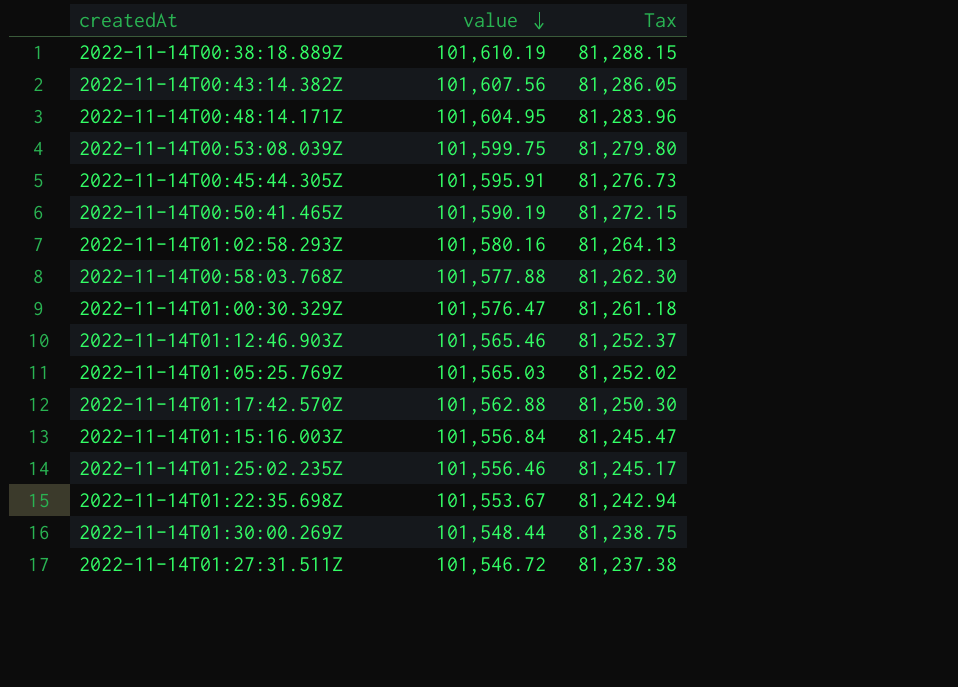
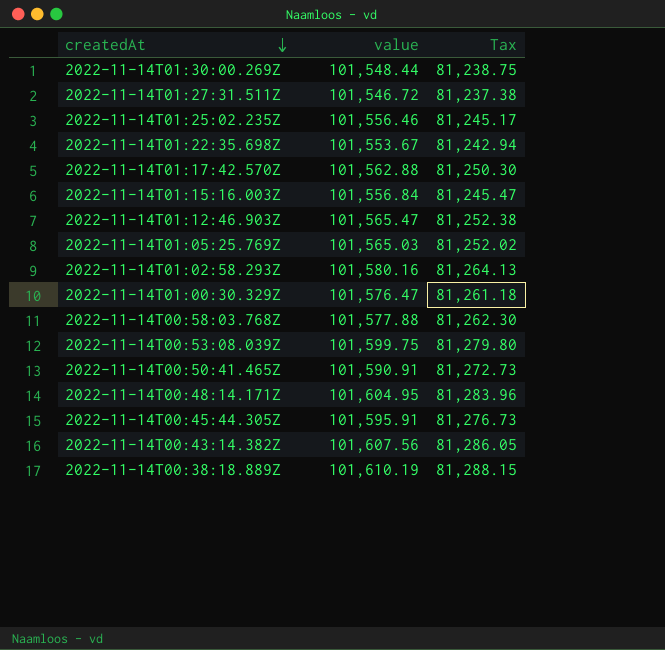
row order: value descending -> createdAt descending
2022-11-14T01:12:46.903Z | value: 101,565.46 -> 101,565.47
2022-11-14T01:12:46.903Z | Tax: 81,252.37 -> 81,252.38
2022-11-14T00:50:41.465Z | value: 101,590.19 -> 101,590.91
2022-11-14T00:50:41.465Z | Tax: 81,272.15 -> 81,272.73

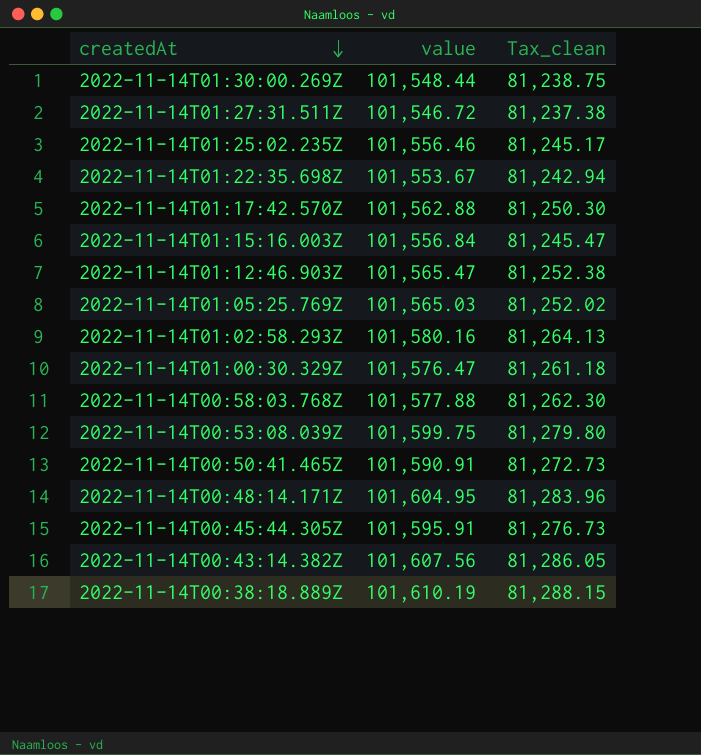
column name: Tax -> Tax_clean

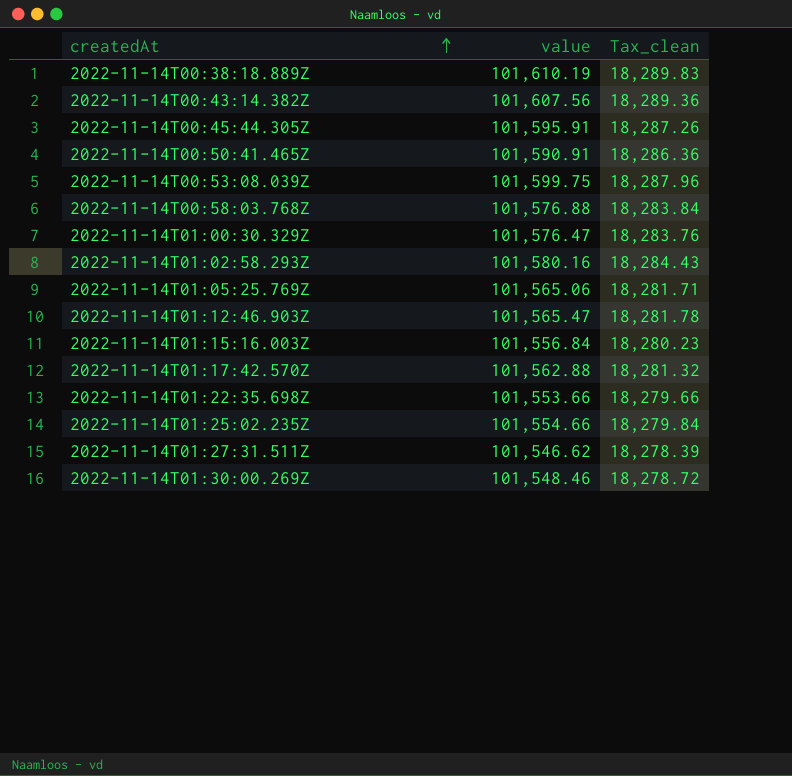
row order: createdAt descending -> createdAt ascending
column Tax_clean | formula: [value] * 0.8 -> [value] * 0.18
row 2022-11-14T00:48:14.171Z: 101,604.95 | 81,283.96 -> none
2022-11-14T00:58:03.768Z | value: 101,577.88 -> 101,576.88
2022-11-14T01:05:25.769Z | value: 101,565.03 -> 101,565.06
2022-11-14T01:22:35.698Z | value: 101,553.67 -> 101,553.66
2022-11-14T01:25:02.235Z | value: 101,556.46 -> 101,554.66
2022-11-14T01:27:31.511Z | value: 101,546.72 -> 101,546.62
2022-11-14T01:30:00.269Z | value: 101,548.44 -> 101,548.46

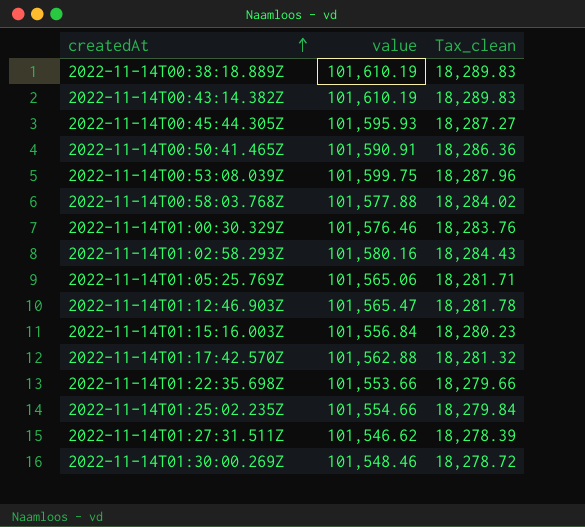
2022-11-14T00:43:14.382Z | value: 101,607.56 -> 101,610.19
2022-11-14T00:43:14.382Z | Tax_clean: 18,289.36 -> 18,289.83
2022-11-14T00:45:44.305Z | value: 101,595.91 -> 101,595.93
2022-11-14T00:45:44.305Z | Tax_clean: 18,287.26 -> 18,287.27
2022-11-14T00:58:03.768Z | value: 101,576.88 -> 101,577.88
2022-11-14T00:58:03.768Z | Tax_clean: 18,283.84 -> 18,284.02
2022-11-14T01:00:30.329Z | value: 101,576.47 -> 101,576.46

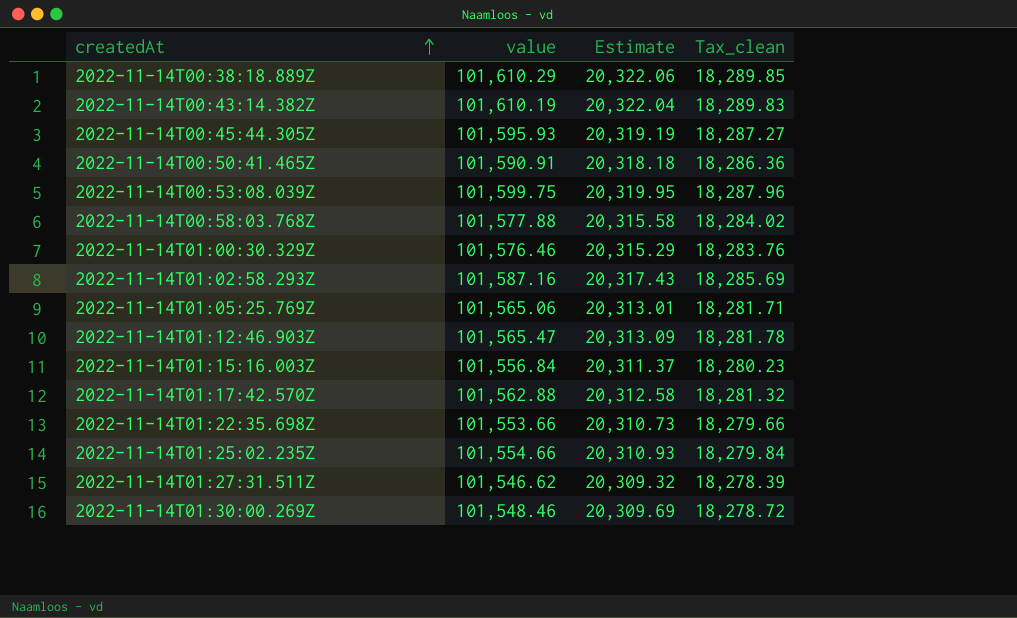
column Estimate | formula: none -> [value] * 0.2
2022-11-14T00:38:18.889Z | value: 101,610.19 -> 101,610.29
2022-11-14T00:38:18.889Z | Tax_clean: 18,289.83 -> 18,289.85
2022-11-14T01:02:58.293Z | value: 101,580.16 -> 101,587.16
2022-11-14T01:02:58.293Z | Tax_clean: 18,284.43 -> 18,285.69

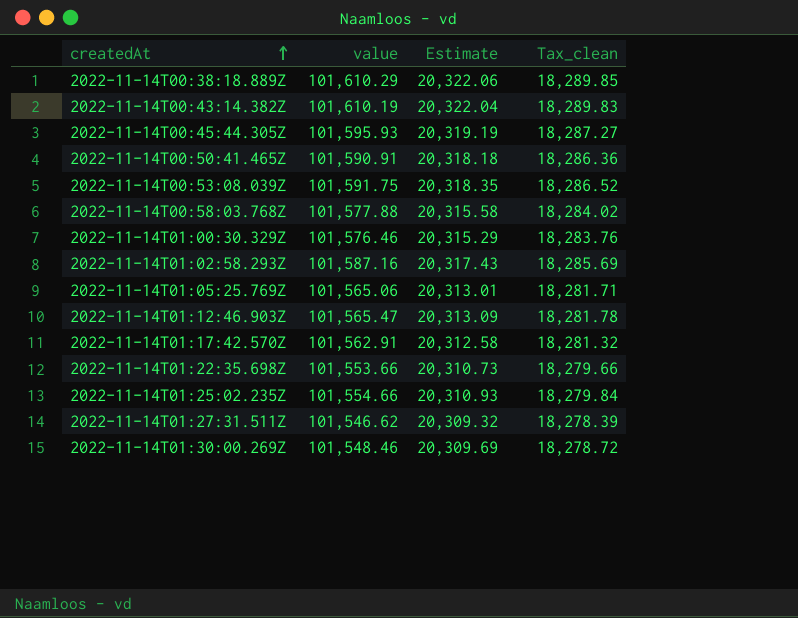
row 2022-11-14T01:15:16.003Z: 101,556.84 | 20,311.37 | 18,280.23 -> none
2022-11-14T00:53:08.039Z | value: 101,599.75 -> 101,591.75
2022-11-14T00:53:08.039Z | Estimate: 20,319.95 -> 20,318.35
2022-11-14T00:53:08.039Z | Tax_clean: 18,287.96 -> 18,286.52
2022-11-14T01:17:42.570Z | value: 101,562.88 -> 101,562.91

